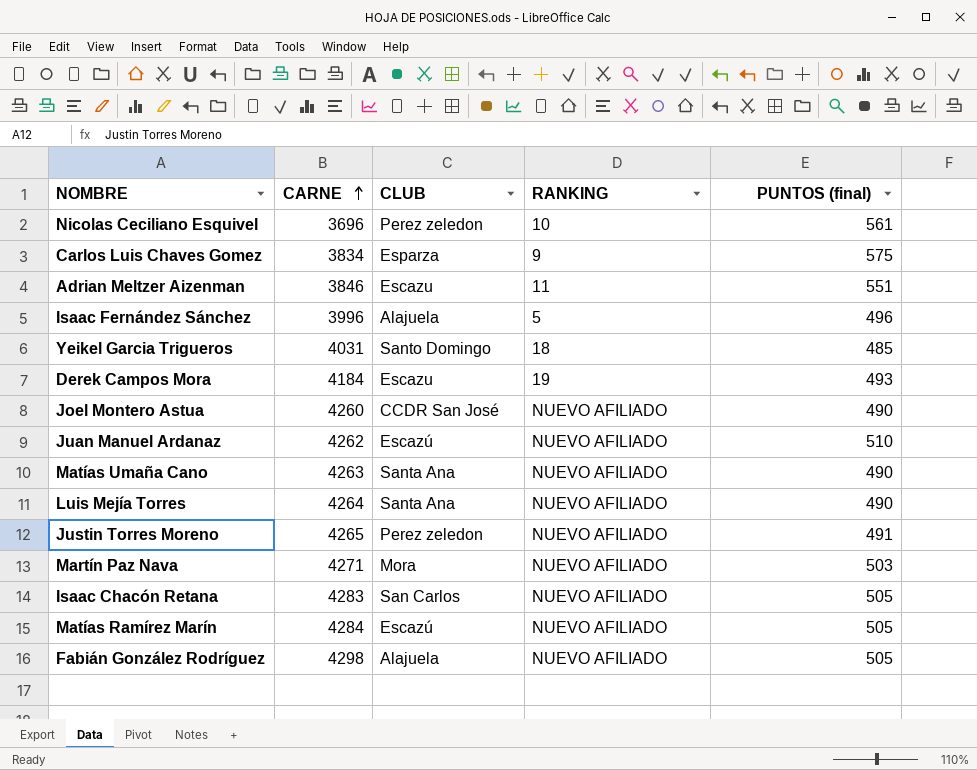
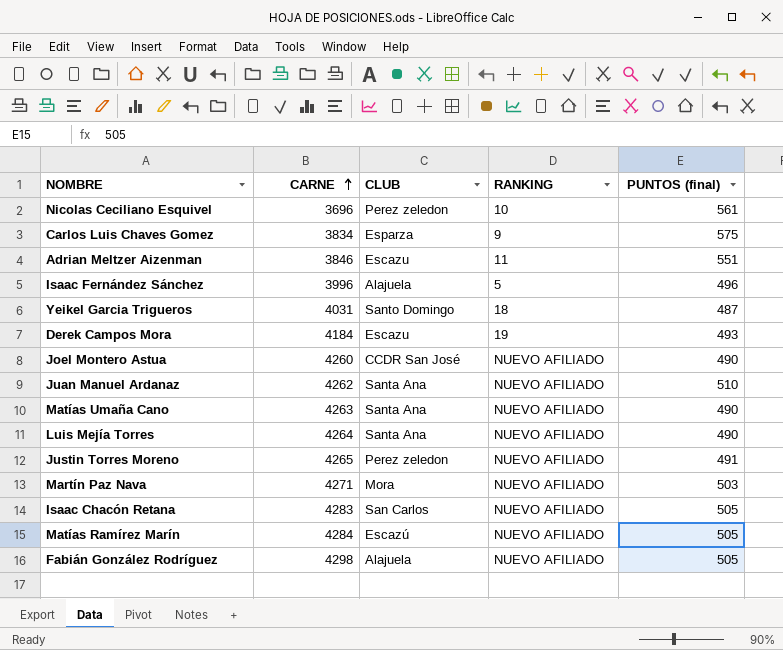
Yeikel Garcia Trigueros | PUNTOS (final): 485 -> 487
Juan Manuel Ardanaz | CLUB: Escazú -> Santa Ana

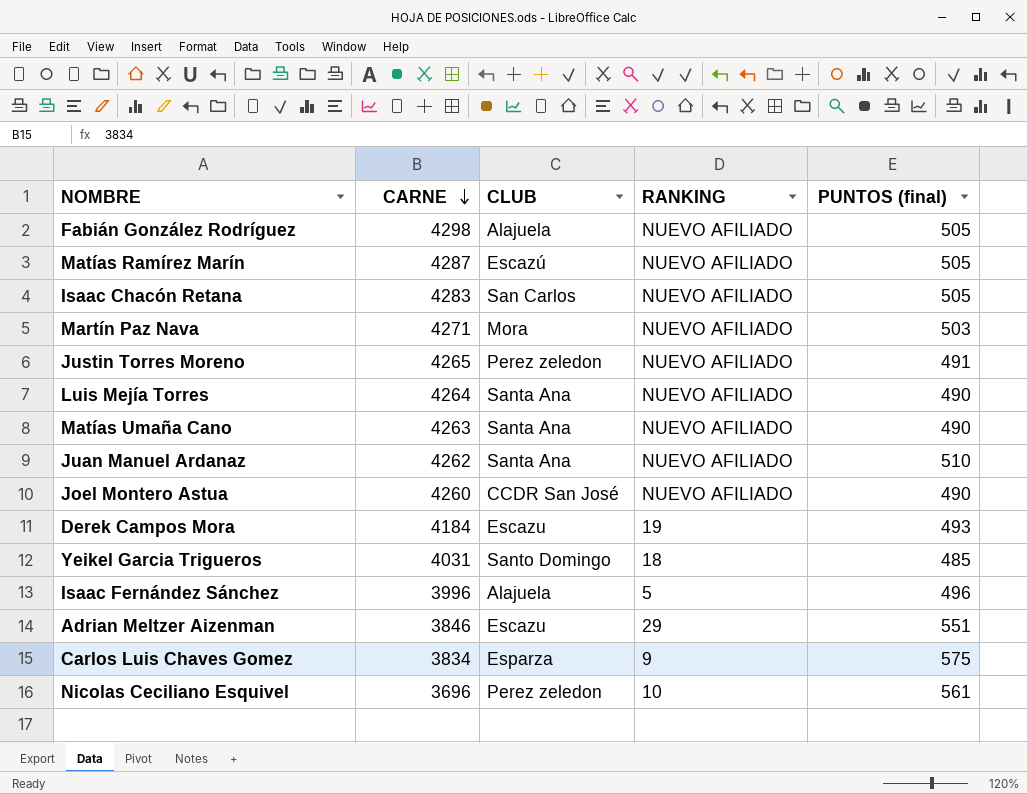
row order: CARNE ascending -> CARNE descending
Matías Ramírez Marín | CARNE: 4284 -> 4287
Yeikel Garcia Trigueros | PUNTOS (final): 487 -> 485
Adrian Meltzer Aizenman | RANKING: 11 -> 29

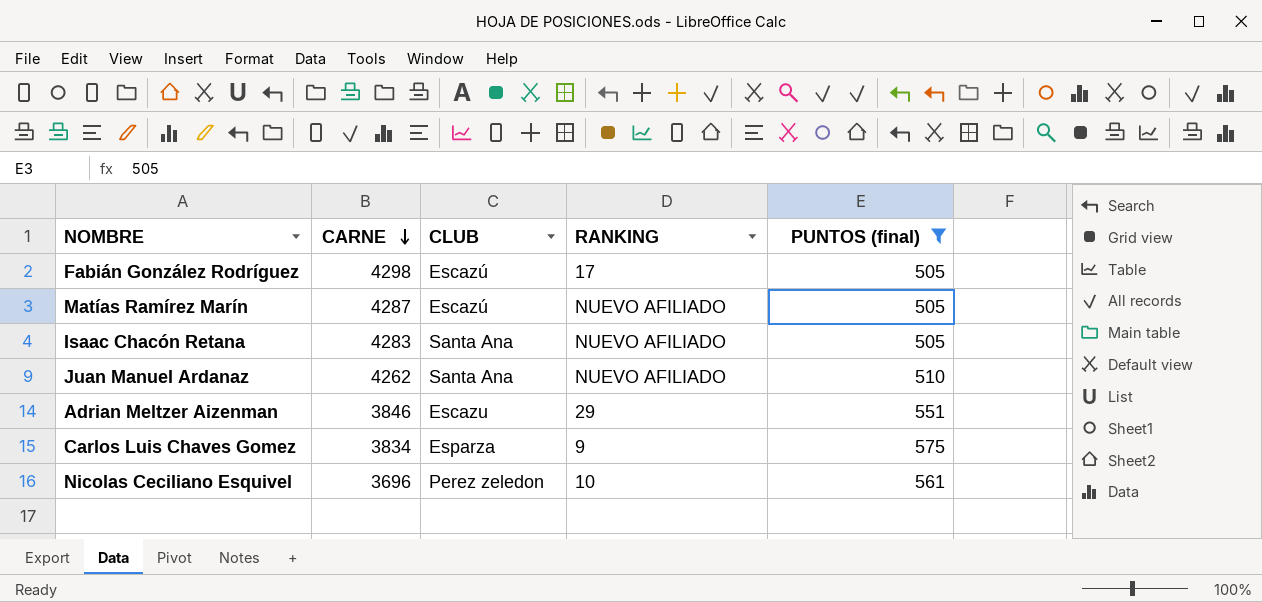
filter: none -> PUNTOS (final) >= 505
Fabián González Rodríguez | CLUB: Alajuela -> Escazú
Fabián González Rodríguez | RANKING: NUEVO AFILIADO -> 17
Isaac Chacón Retana | CLUB: San Carlos -> Santa Ana

